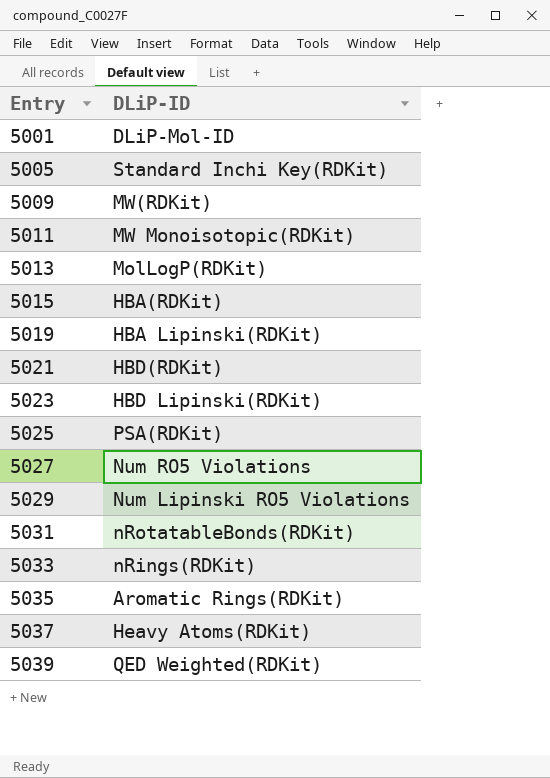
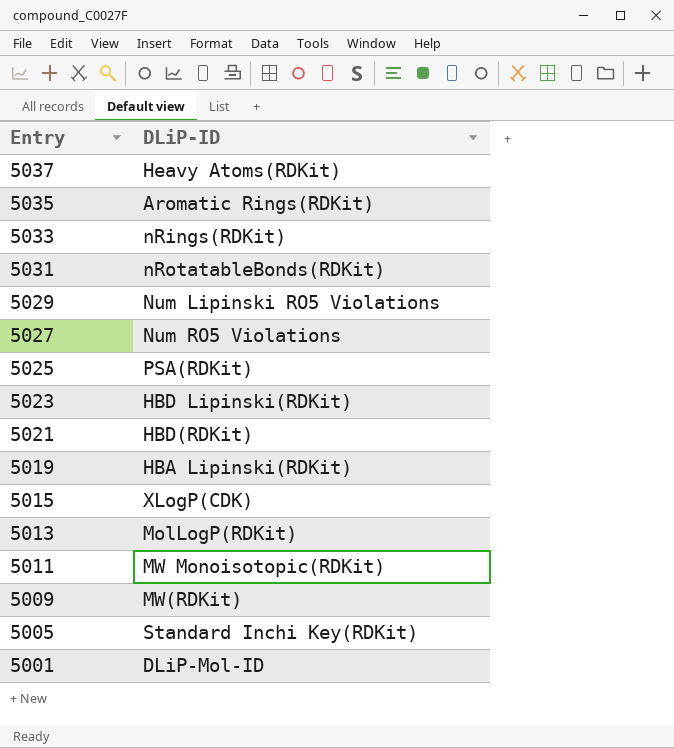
row order: Entry ascending -> Entry descending
row 5039: QED Weighted(RDKit) -> none
5015 | DLiP-ID: HBA(RDKit) -> XLogP(CDK)

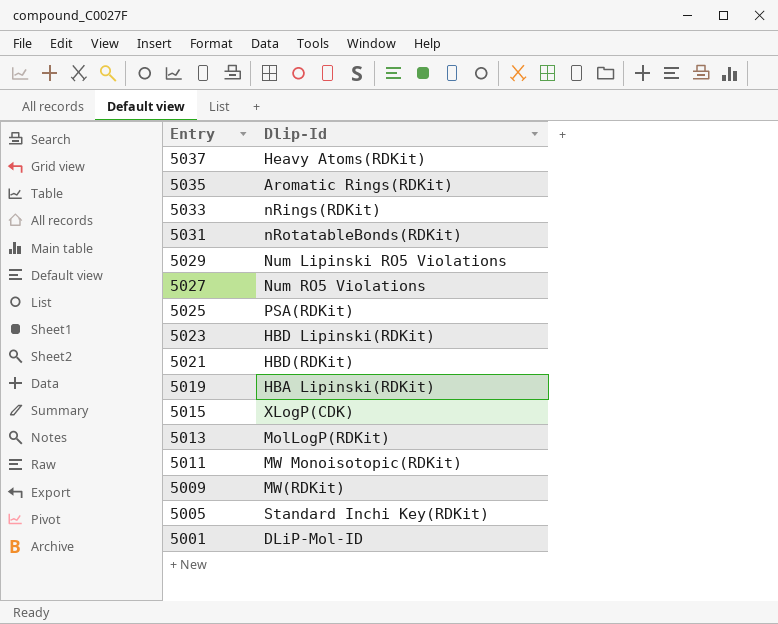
column name: DLiP-ID -> Dlip-Id

